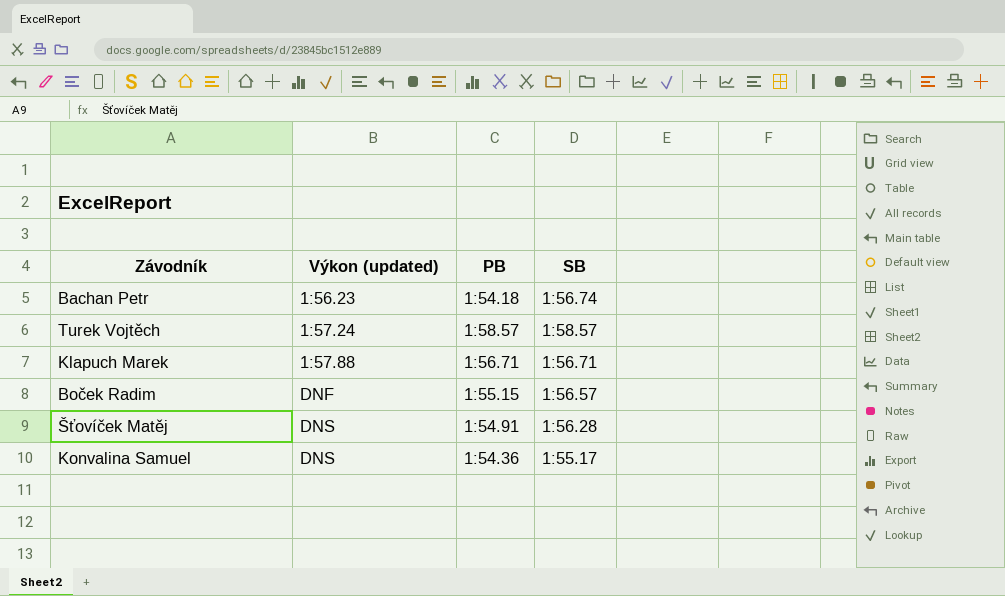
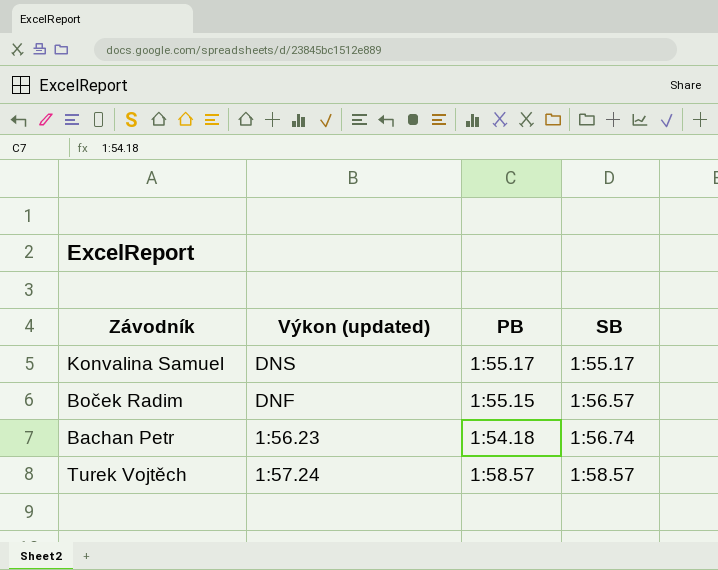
row order: Výkon (updated) ascending -> SB ascending
row Klapuch Marek: 1:57.88 | 1:56.71 | 1:56.71 -> none
row Šťovíček Matěj: DNS | 1:54.91 | 1:56.28 -> none
Konvalina Samuel | PB: 1:54.36 -> 1:55.17

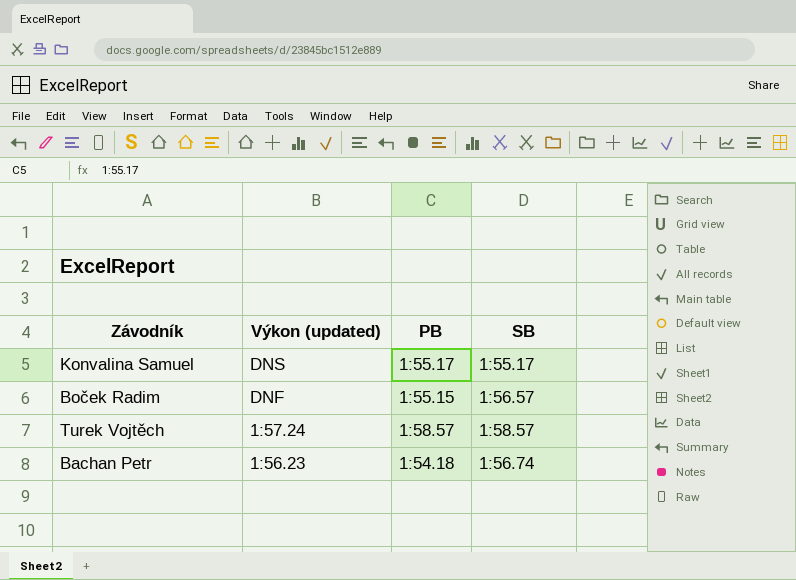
row order: SB ascending -> Výkon (updated) descending

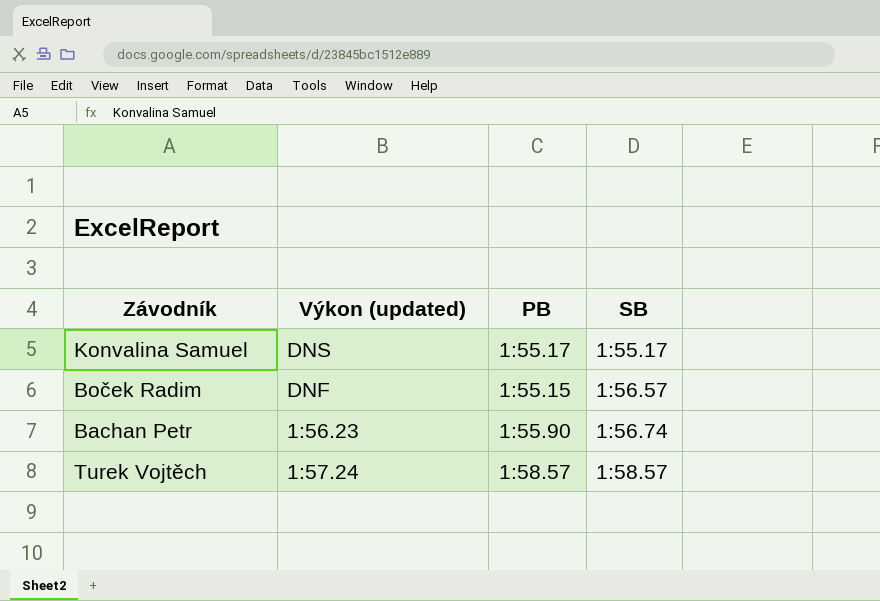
row order: Výkon (updated) descending -> SB ascending
Bachan Petr | PB: 1:54.18 -> 1:55.90

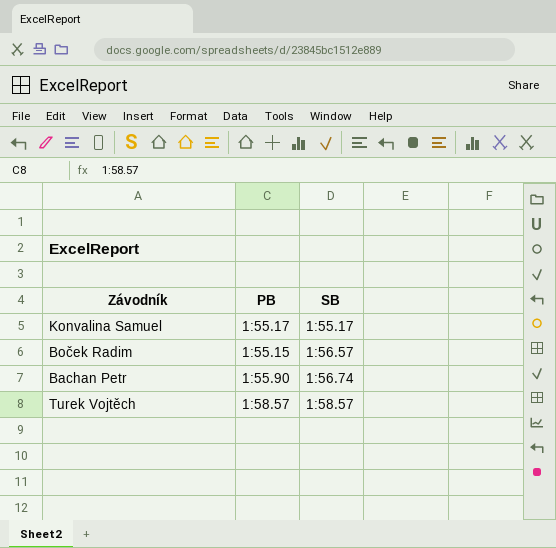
column Výkon (updated) | position: 2 -> none

